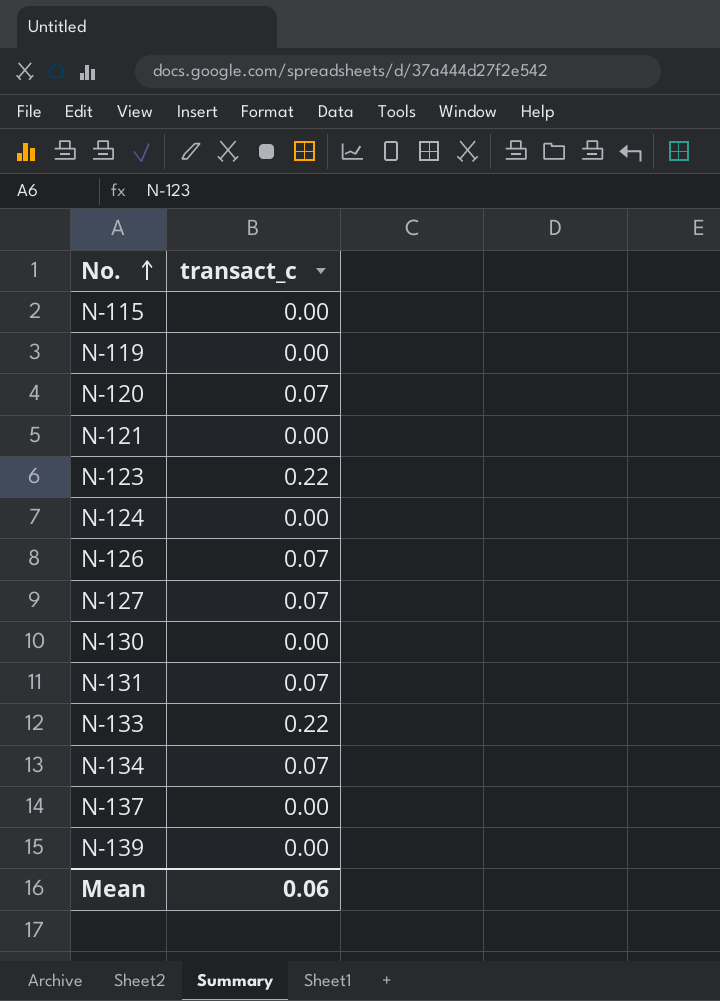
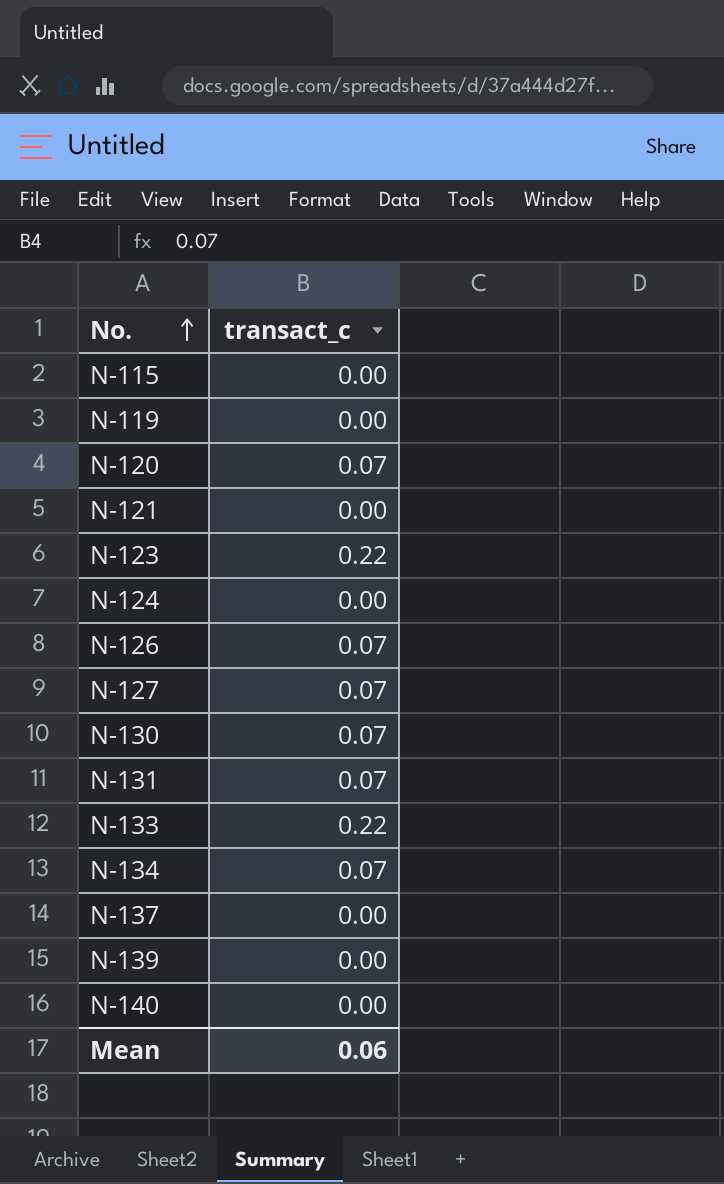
N-130 | transact_c: 0.00 -> 0.07
row N-140: none -> 0.00

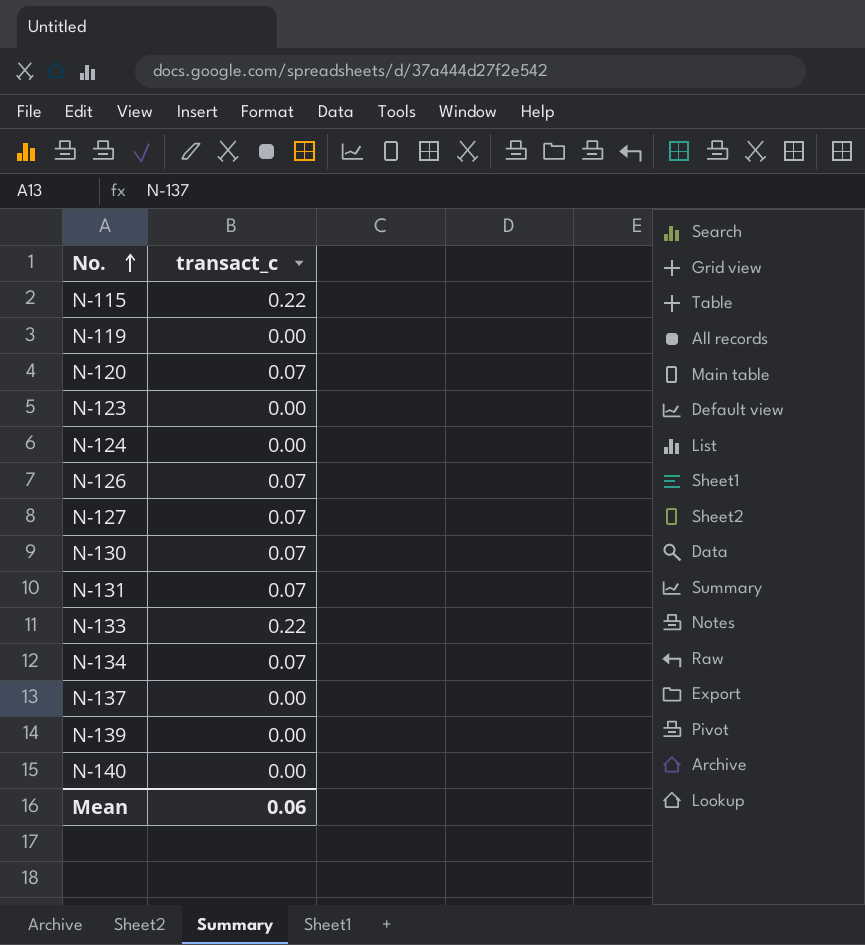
row N-121: 0.00 -> none
N-115 | transact_c: 0.00 -> 0.22
N-123 | transact_c: 0.22 -> 0.00

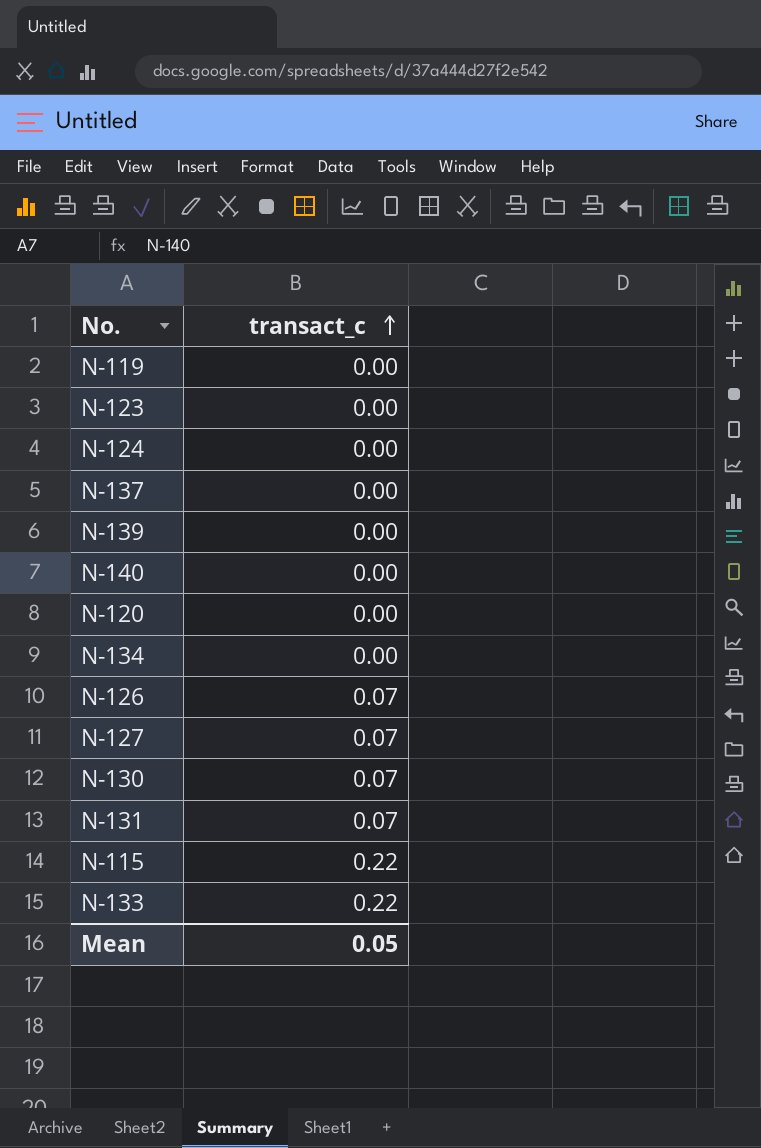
row order: No. ascending -> transact_c ascending
N-120 | transact_c: 0.07 -> 0.00
N-134 | transact_c: 0.07 -> 0.00
Mean | transact_c: 0.06 -> 0.05

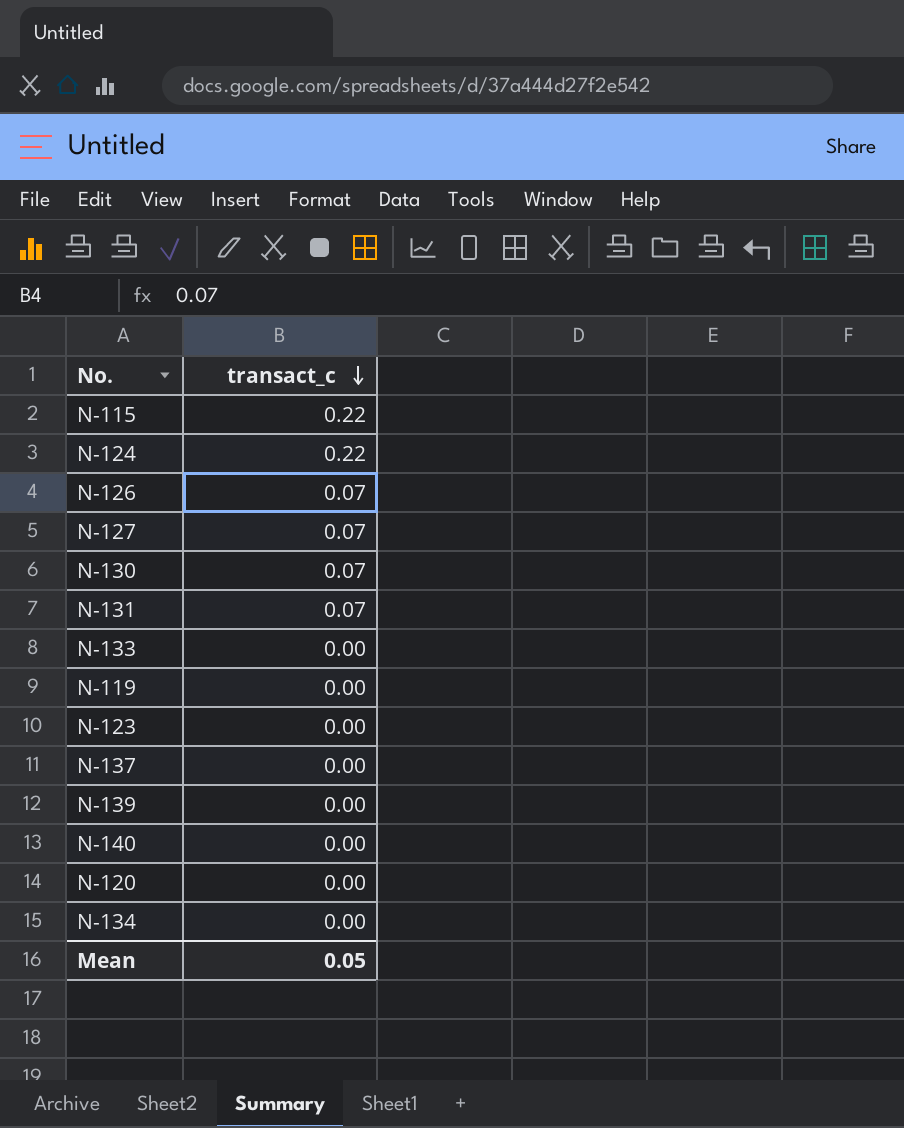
row order: transact_c ascending -> transact_c descending
N-124 | transact_c: 0.00 -> 0.22
N-133 | transact_c: 0.22 -> 0.00

